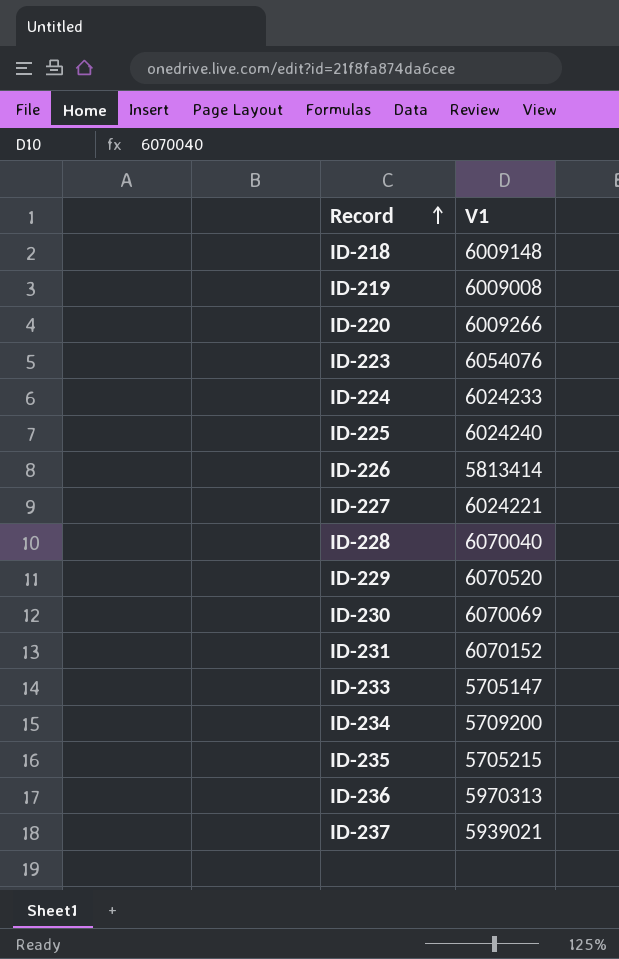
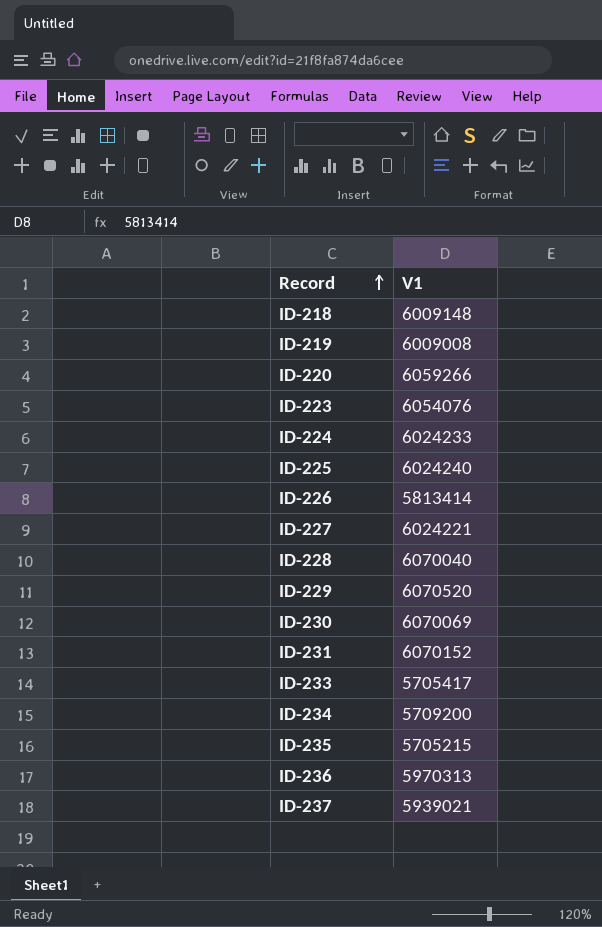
ID-220 | V1: 6009266 -> 6059266
ID-233 | V1: 5705147 -> 5705417

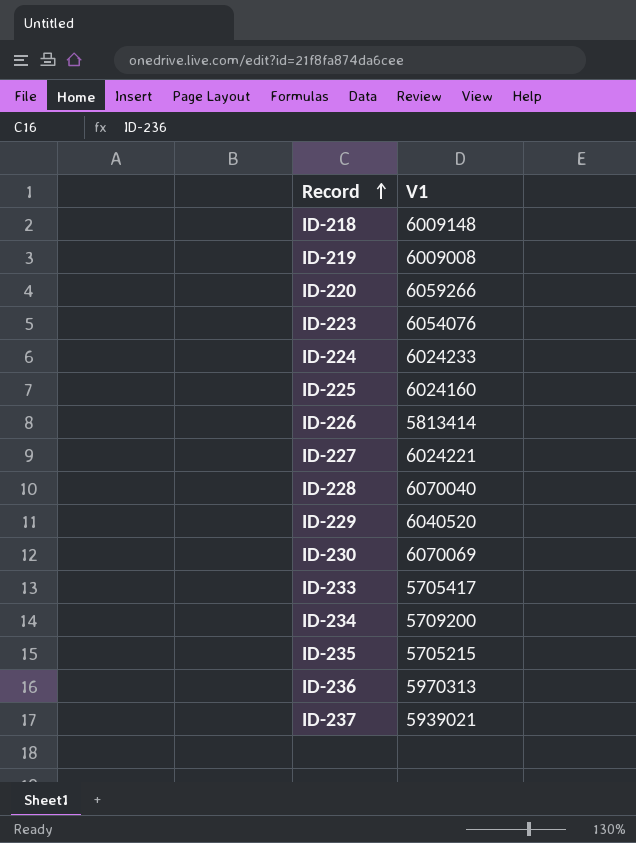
row ID-231: 6070152 -> none
ID-225 | V1: 6024240 -> 6024160
ID-229 | V1: 6070520 -> 6040520

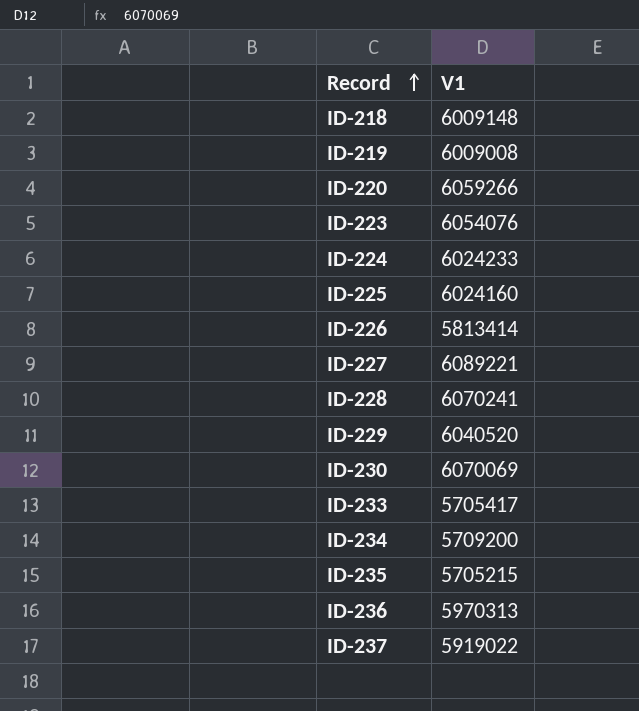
ID-227 | V1: 6024221 -> 6089221
ID-228 | V1: 6070040 -> 6070241
ID-237 | V1: 5939021 -> 5919022

